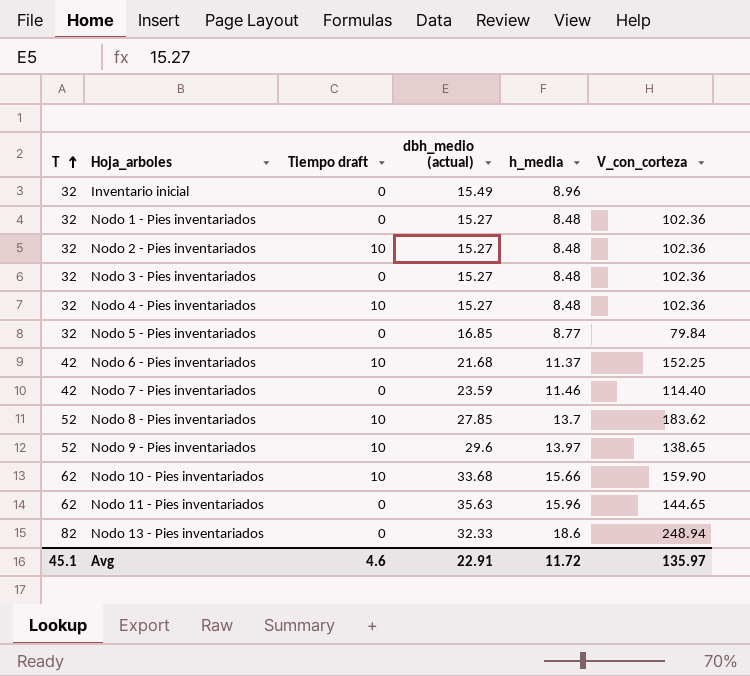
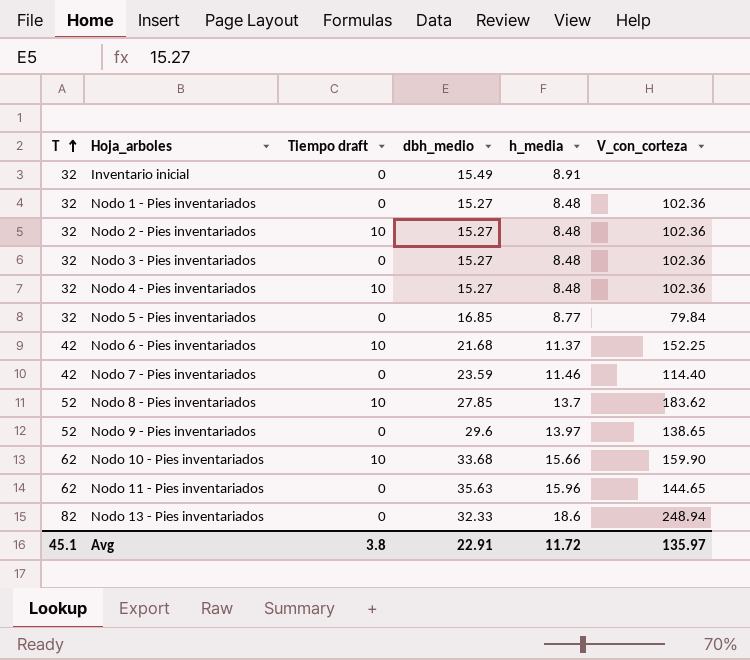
column name: dbh_medio (actual) -> dbh_medio
Inventario inicial | h_media: 8.96 -> 8.91
Nodo 9 - Pies inventariados | Tiempo draft: 10 -> 0
Avg | Tiempo draft: 4.6 -> 3.8

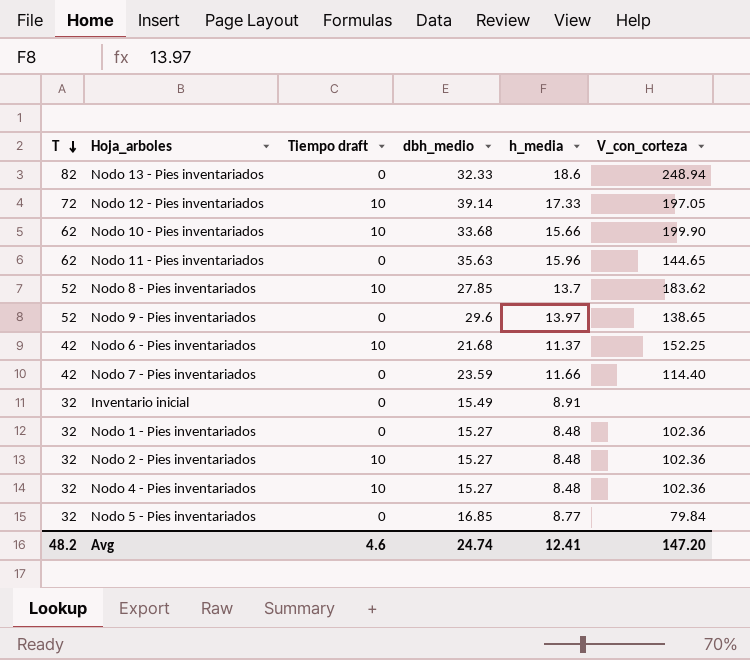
row order: T ascending -> T descending
row Nodo 3 - Pies inventariados: 32 | 0 | 15.27 | 8.48 | 102.36 -> none
row Nodo 12 - Pies inventariados: none -> 72 | 10 | 39.14 | 17.33 | 197.05
Nodo 10 - Pies inventariados | V_con_corteza: 159.90 -> 199.90
Nodo 7 - Pies inventariados | h_media: 11.46 -> 11.66
Avg | T: 45.1 -> 48.2
Avg | Tiempo draft: 3.8 -> 4.6
Avg | dbh_medio: 22.91 -> 24.74
Avg | h_media: 11.72 -> 12.41
Avg | V_con_corteza: 135.97 -> 147.20

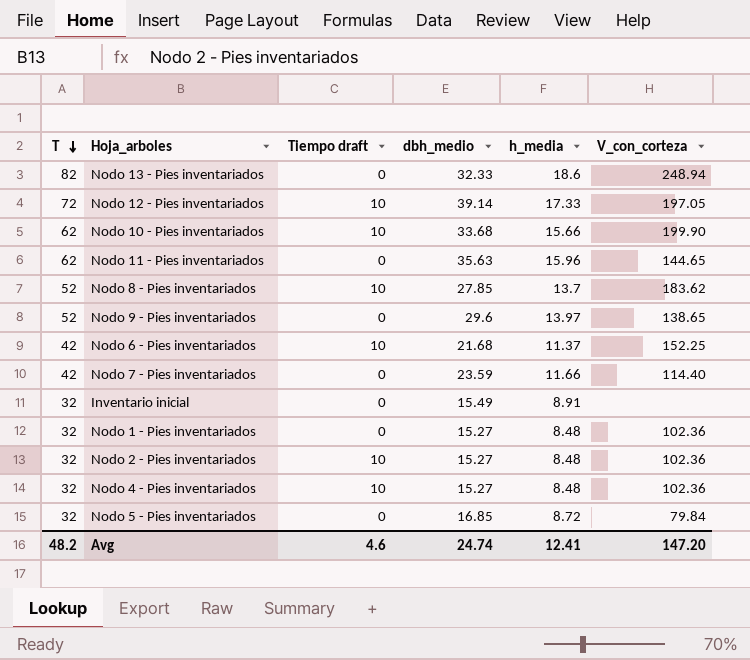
Nodo 5 - Pies inventariados | h_media: 8.77 -> 8.72

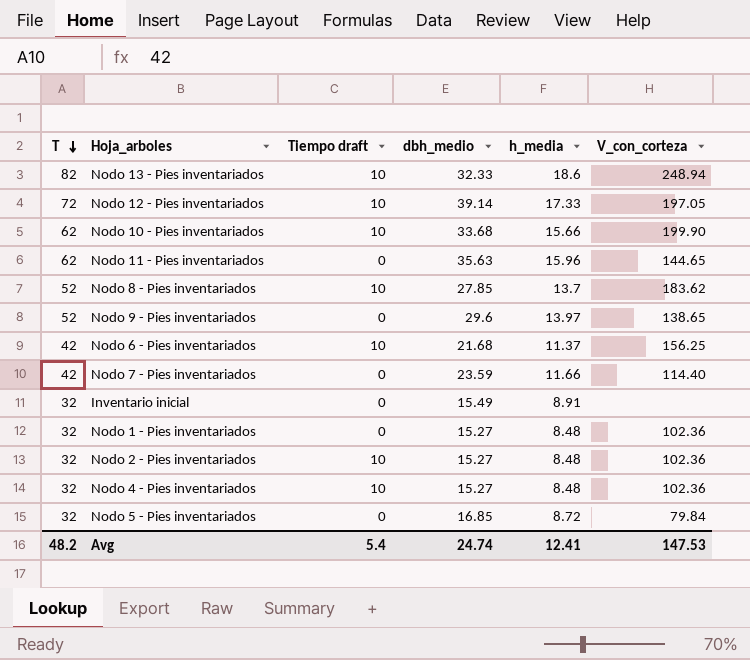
Nodo 13 - Pies inventariados | Tiempo draft: 0 -> 10
Nodo 6 - Pies inventariados | V_con_corteza: 152.25 -> 156.25
Avg | Tiempo draft: 4.6 -> 5.4
Avg | V_con_corteza: 147.20 -> 147.53

